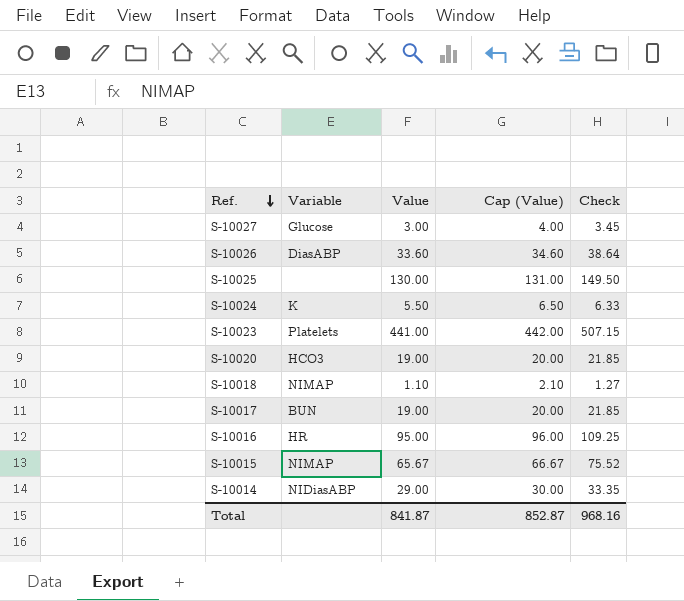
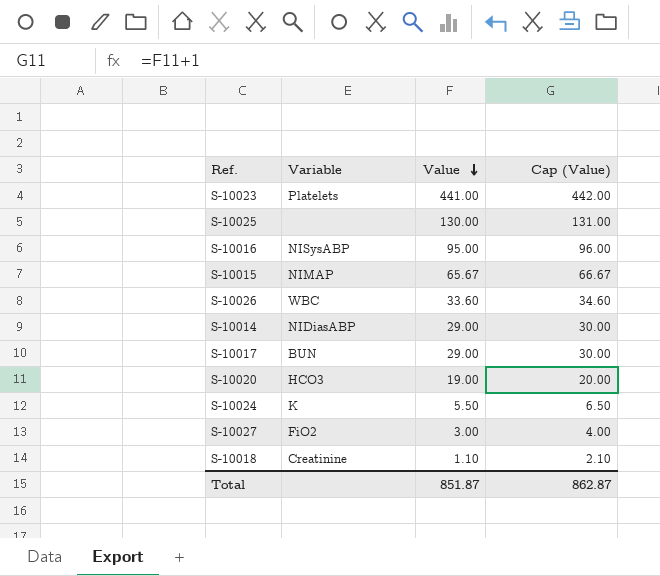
row order: Ref. descending -> Value descending
column Check | formula: [Value] * 1.15 -> none
S-10016 | Variable: HR -> NISysABP
S-10026 | Variable: DiasABP -> WBC
S-10017 | Value: 19.00 -> 29.00
S-10017 | Cap (Value): 20.00 -> 30.00
S-10027 | Variable: Glucose -> FiO2
S-10018 | Variable: NIMAP -> Creatinine
Total | Value: 841.87 -> 851.87
Total | Cap (Value): 852.87 -> 862.87

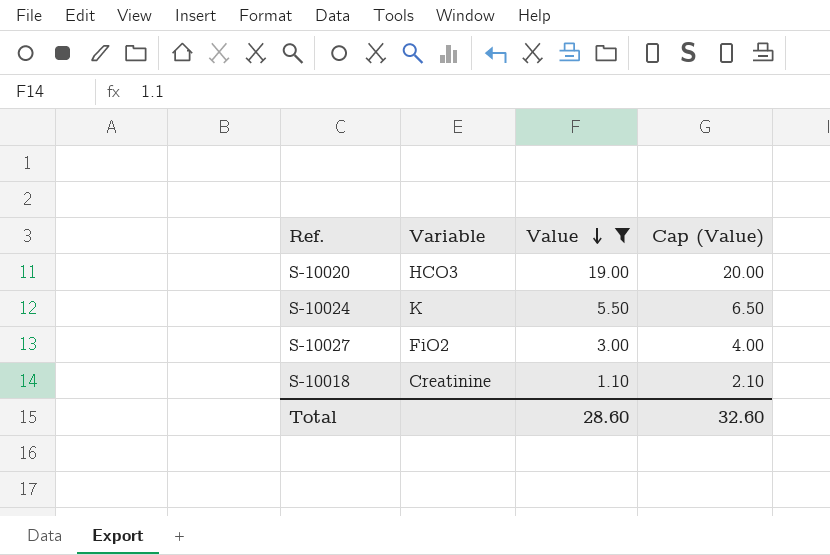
filter: none -> Value <= 19.00
Total | Value: 851.87 -> 28.60
Total | Cap (Value): 862.87 -> 32.60

